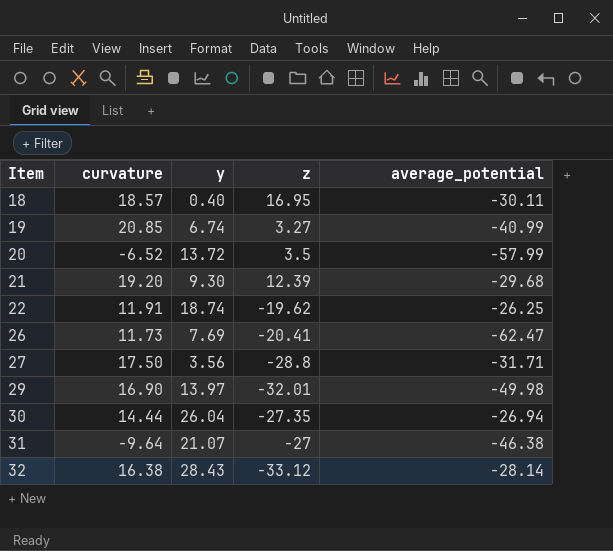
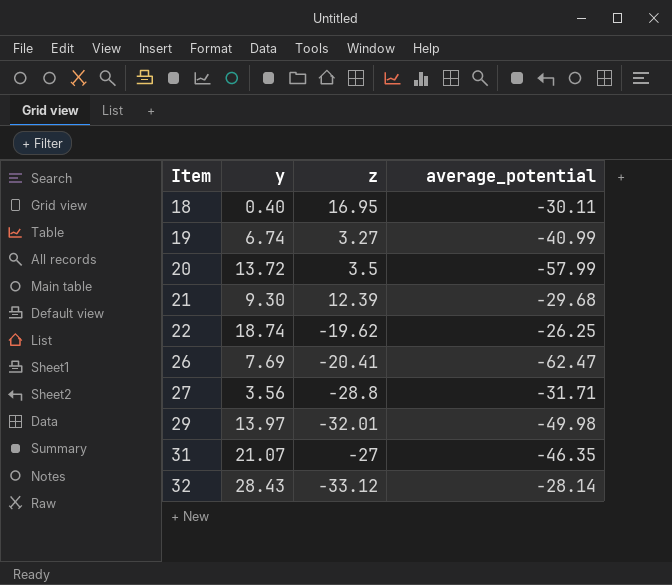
column curvature | position: 2 -> none
row 30: 14.44 | 26.04 | -27.35 | -26.94 -> none
31 | average_potential: -46.38 -> -46.35

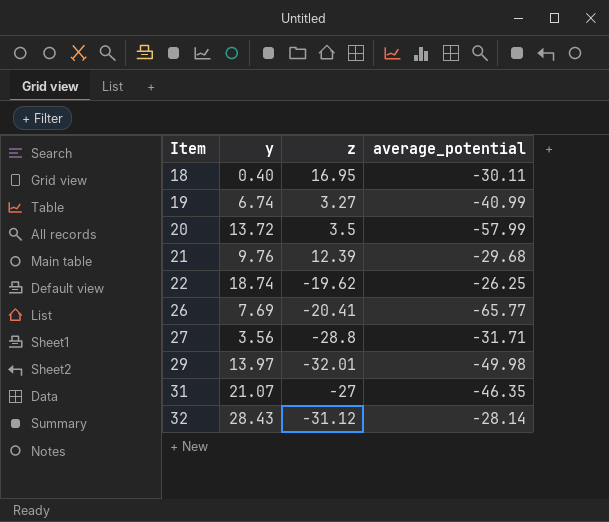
21 | y: 9.30 -> 9.76
26 | average_potential: -62.47 -> -65.77
32 | z: -33.12 -> -31.12

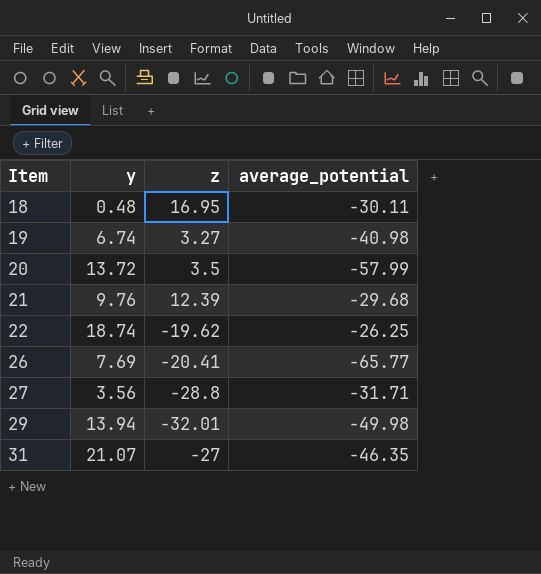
row 32: 28.43 | -31.12 | -28.14 -> none
18 | y: 0.40 -> 0.48
19 | average_potential: -40.99 -> -40.98
29 | y: 13.97 -> 13.94

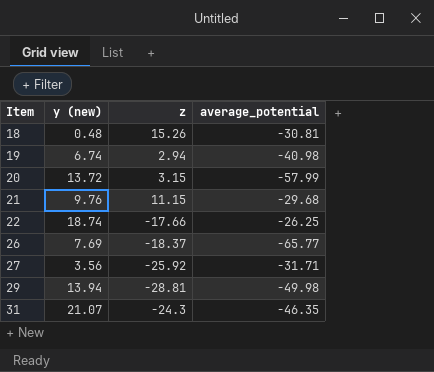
column name: y -> y (new)
18 | z: 16.95 -> 15.26
18 | average_potential: -30.11 -> -30.81
19 | z: 3.27 -> 2.94
20 | z: 3.5 -> 3.15
21 | z: 12.39 -> 11.15
22 | z: -19.62 -> -17.66
26 | z: -20.41 -> -18.37
27 | z: -28.8 -> -25.92
29 | z: -32.01 -> -28.81
31 | z: -27 -> -24.3

